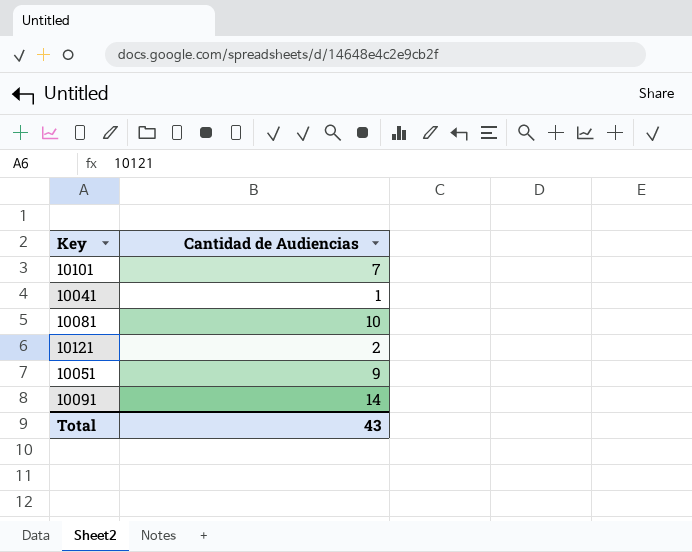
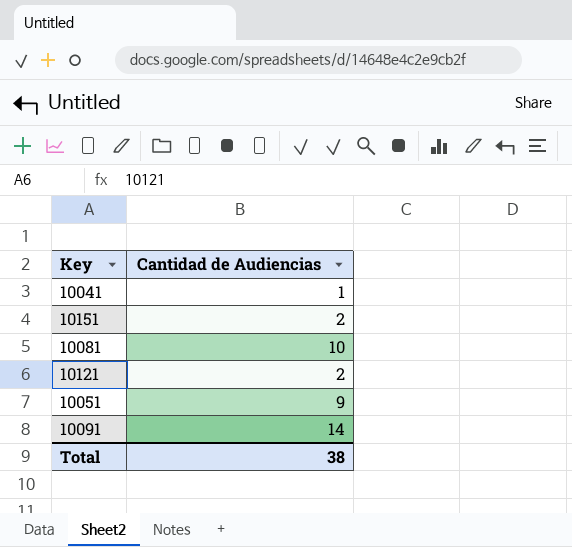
row 10101: 7 -> none
row 10151: none -> 2
Total | Cantidad de Audiencias: 43 -> 38

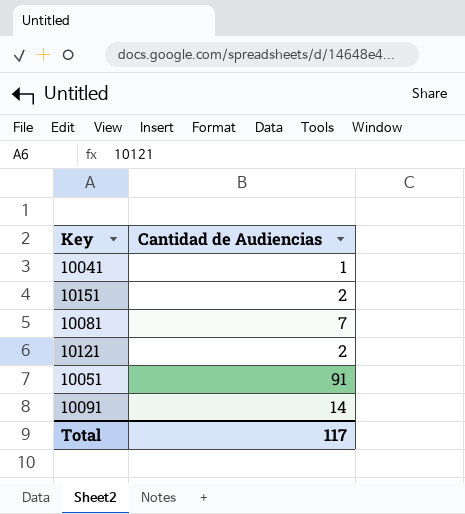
10081 | Cantidad de Audiencias: 10 -> 7
10051 | Cantidad de Audiencias: 9 -> 91
Total | Cantidad de Audiencias: 38 -> 117

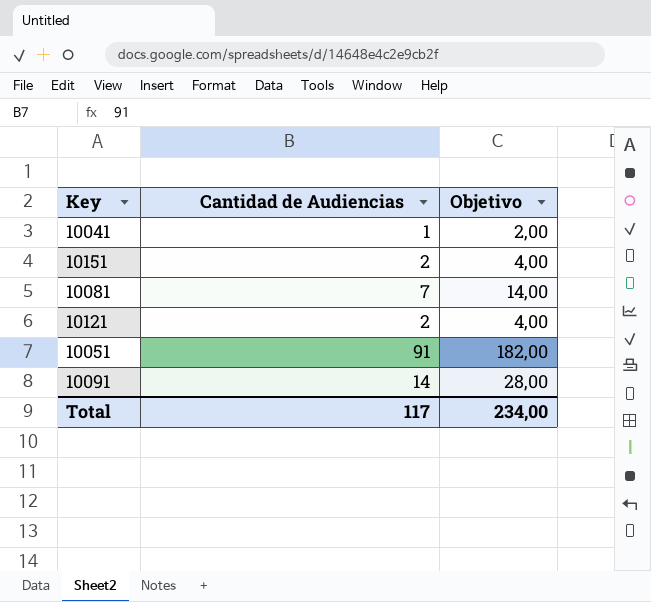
column Objetivo | formula: none -> [Cantidad de Audiencias] * 2

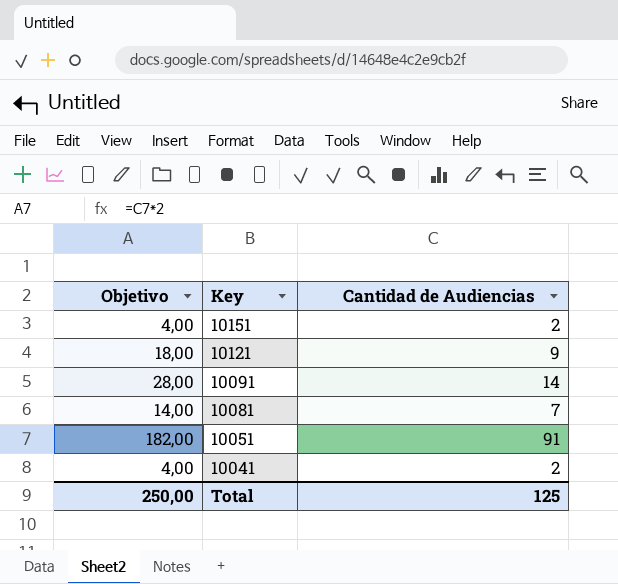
row order: none -> Key descending
column Objetivo | position: 3 -> 1
10121 | Objetivo: 4,00 -> 18,00
10121 | Cantidad de Audiencias: 2 -> 9
10041 | Objetivo: 2,00 -> 4,00
10041 | Cantidad de Audiencias: 1 -> 2
Total | Objetivo: 234,00 -> 250,00
Total | Cantidad de Audiencias: 117 -> 125

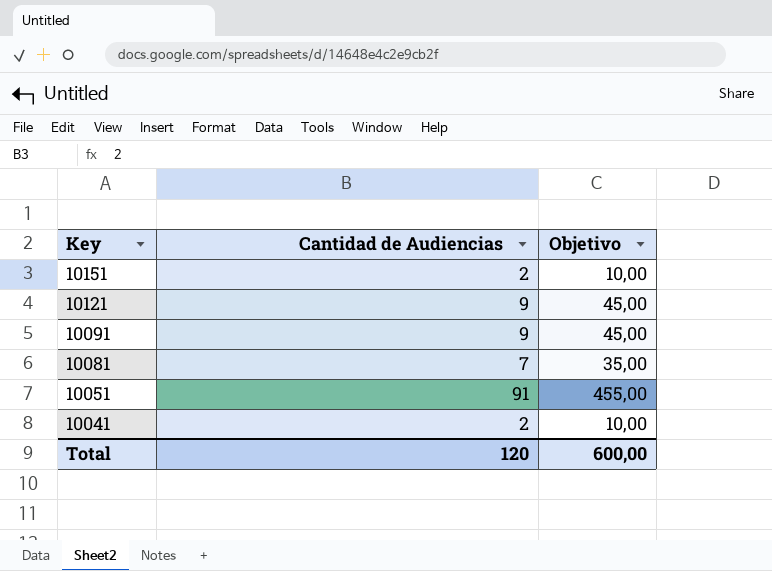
column Objetivo | formula: [Cantidad de Audiencias] * 2 -> [Cantidad de Audiencias] * 5
column Objetivo | position: 1 -> 3
10091 | Cantidad de Audiencias: 14 -> 9
Total | Cantidad de Audiencias: 125 -> 120
Total | Objetivo: 250,00 -> 600,00

